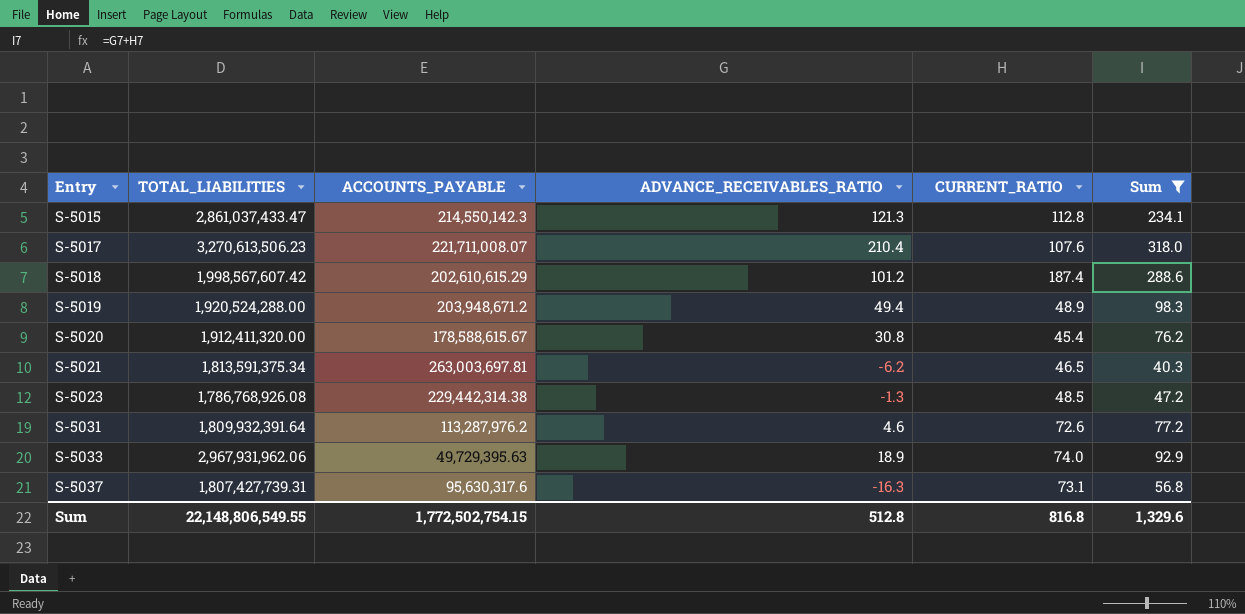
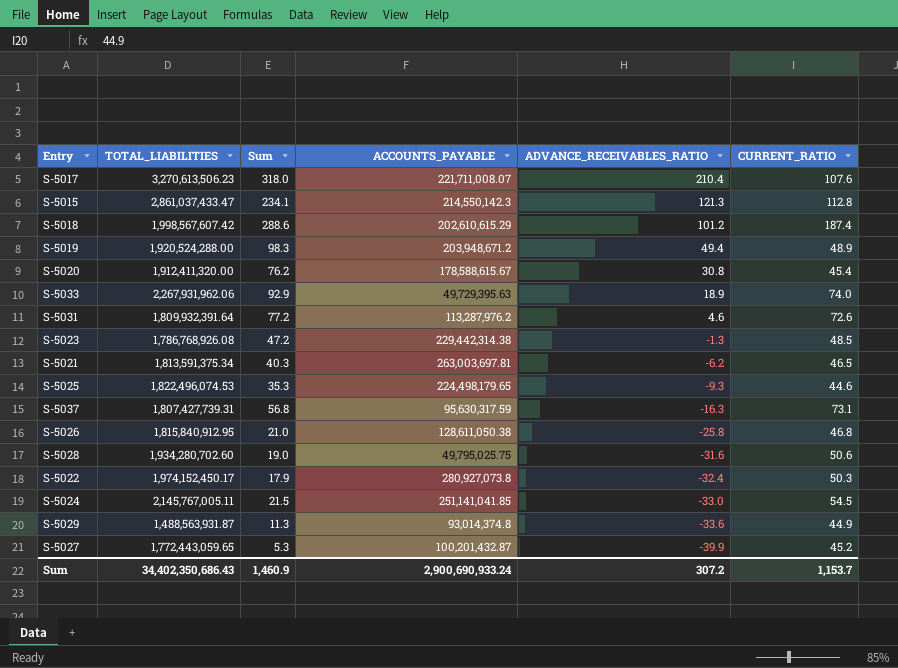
filter: Sum >= 40.3 -> none
row order: Entry ascending -> ADVANCE_RECEIVABLES_RATIO descending
column Sum | position: 6 -> 3
S-5033 | TOTAL_LIABILITIES: 2,967,931,962.06 -> 2,267,931,962.06
S-5037 | ACCOUNTS_PAYABLE: 95,630,317.6 -> 95,630,317.59
Sum | TOTAL_LIABILITIES: 22,148,806,549.55 -> 34,402,350,686.43
Sum | Sum: 1,329.6 -> 1,460.9
Sum | ACCOUNTS_PAYABLE: 1,772,502,754.15 -> 2,900,690,933.24
Sum | ADVANCE_RECEIVABLES_RATIO: 512.8 -> 307.2
Sum | CURRENT_RATIO: 816.8 -> 1,153.7

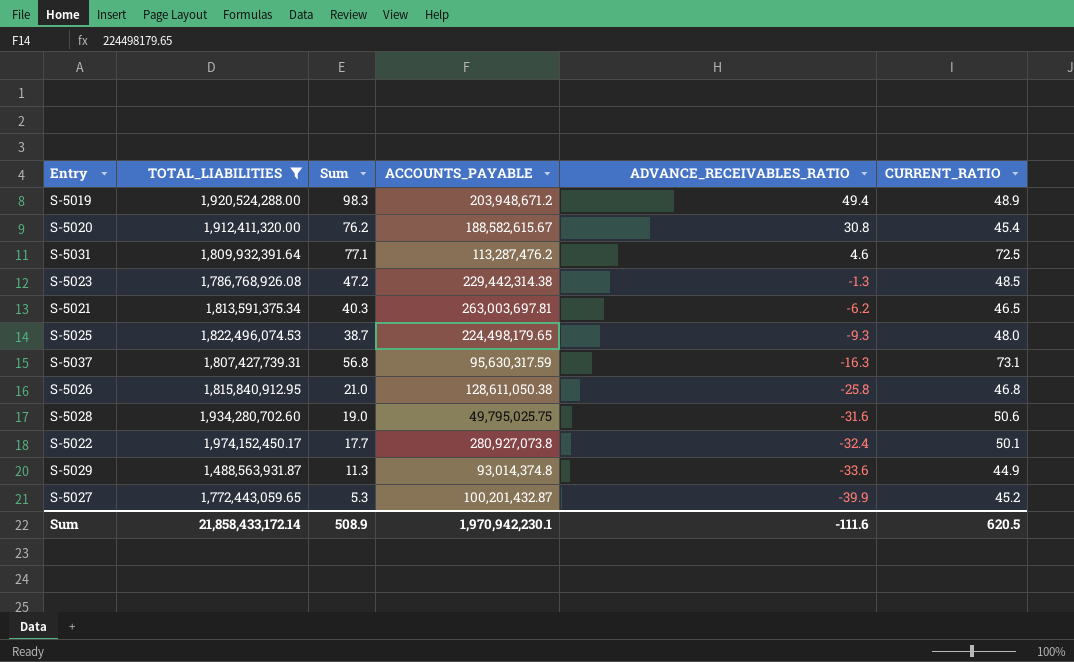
filter: none -> TOTAL_LIABILITIES <= 1,974,152,450.17
S-5020 | ACCOUNTS_PAYABLE: 178,588,615.67 -> 188,582,615.67
S-5031 | Sum: 77.2 -> 77.1
S-5031 | ACCOUNTS_PAYABLE: 113,287,976.2 -> 113,287,476.2
S-5031 | CURRENT_RATIO: 72.6 -> 72.5
S-5025 | Sum: 35.3 -> 38.7
S-5025 | CURRENT_RATIO: 44.6 -> 48.0
S-5022 | Sum: 17.9 -> 17.7
S-5022 | CURRENT_RATIO: 50.3 -> 50.1
Sum | TOTAL_LIABILITIES: 34,402,350,686.43 -> 21,858,433,172.14
Sum | Sum: 1,460.9 -> 508.9
Sum | ACCOUNTS_PAYABLE: 2,900,690,933.24 -> 1,970,942,230.1
Sum | ADVANCE_RECEIVABLES_RATIO: 307.2 -> -111.6
Sum | CURRENT_RATIO: 1,153.7 -> 620.5

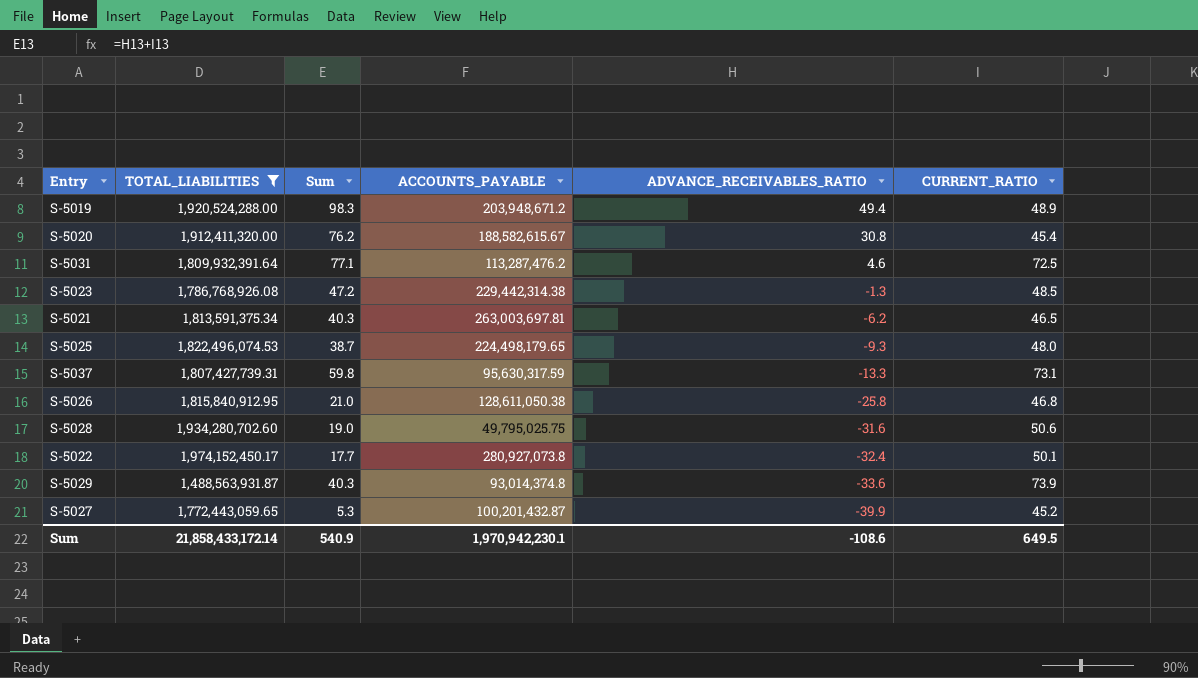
S-5037 | Sum: 56.8 -> 59.8
S-5037 | ADVANCE_RECEIVABLES_RATIO: -16.3 -> -13.3
S-5029 | Sum: 11.3 -> 40.3
S-5029 | CURRENT_RATIO: 44.9 -> 73.9
Sum | Sum: 508.9 -> 540.9
Sum | ADVANCE_RECEIVABLES_RATIO: -111.6 -> -108.6
Sum | CURRENT_RATIO: 620.5 -> 649.5

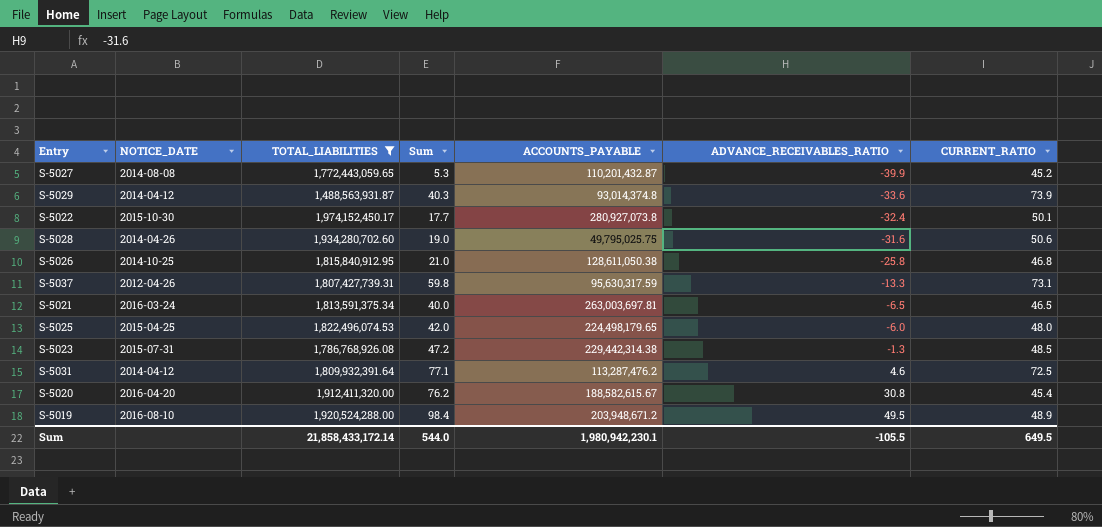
row order: ADVANCE_RECEIVABLES_RATIO descending -> ADVANCE_RECEIVABLES_RATIO ascending
column NOTICE_DATE | position: none -> 2
S-5027 | ACCOUNTS_PAYABLE: 100,201,432.87 -> 110,201,432.87
S-5021 | Sum: 40.3 -> 40.0
S-5021 | ADVANCE_RECEIVABLES_RATIO: -6.2 -> -6.5
S-5025 | Sum: 38.7 -> 42.0
S-5025 | ADVANCE_RECEIVABLES_RATIO: -9.3 -> -6.0
S-5019 | Sum: 98.3 -> 98.4
S-5019 | ADVANCE_RECEIVABLES_RATIO: 49.4 -> 49.5
Sum | Sum: 540.9 -> 544.0
Sum | ACCOUNTS_PAYABLE: 1,970,942,230.1 -> 1,980,942,230.1
Sum | ADVANCE_RECEIVABLES_RATIO: -108.6 -> -105.5

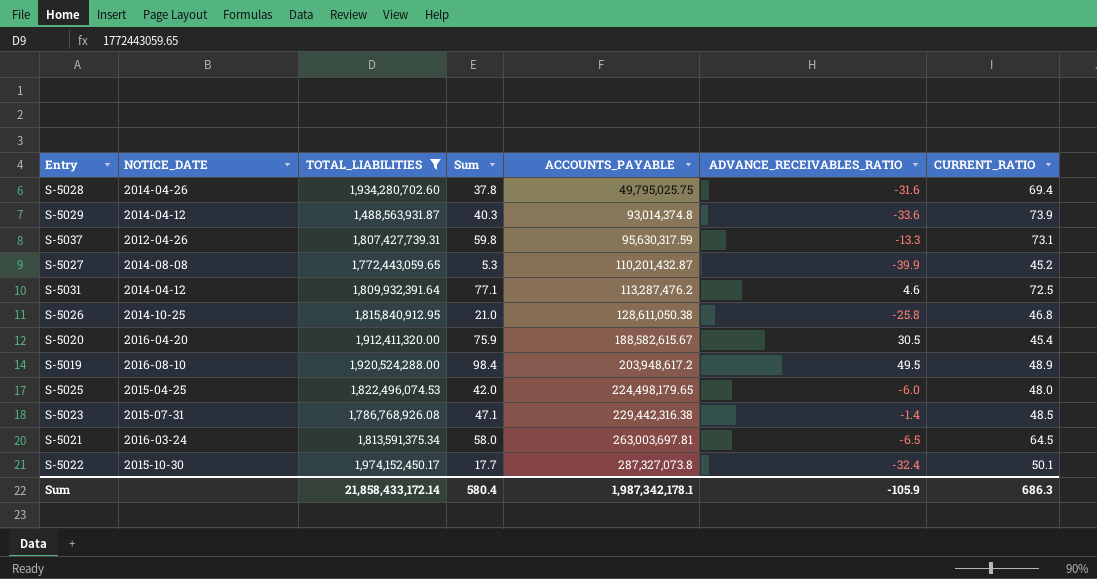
row order: ADVANCE_RECEIVABLES_RATIO ascending -> ACCOUNTS_PAYABLE ascending
S-5028 | Sum: 19.0 -> 37.8
S-5028 | CURRENT_RATIO: 50.6 -> 69.4
S-5020 | Sum: 76.2 -> 75.9
S-5020 | ADVANCE_RECEIVABLES_RATIO: 30.8 -> 30.5
S-5019 | ACCOUNTS_PAYABLE: 203,948,671.2 -> 203,948,617.2
S-5023 | Sum: 47.2 -> 47.1
S-5023 | ACCOUNTS_PAYABLE: 229,442,314.38 -> 229,442,316.38
S-5023 | ADVANCE_RECEIVABLES_RATIO: -1.3 -> -1.4
S-5021 | Sum: 40.0 -> 58.0
S-5021 | CURRENT_RATIO: 46.5 -> 64.5
S-5022 | ACCOUNTS_PAYABLE: 280,927,073.8 -> 287,327,073.8
Sum | Sum: 544.0 -> 580.4
Sum | ACCOUNTS_PAYABLE: 1,980,942,230.1 -> 1,987,342,178.1
Sum | ADVANCE_RECEIVABLES_RATIO: -105.5 -> -105.9
Sum | CURRENT_RATIO: 649.5 -> 686.3

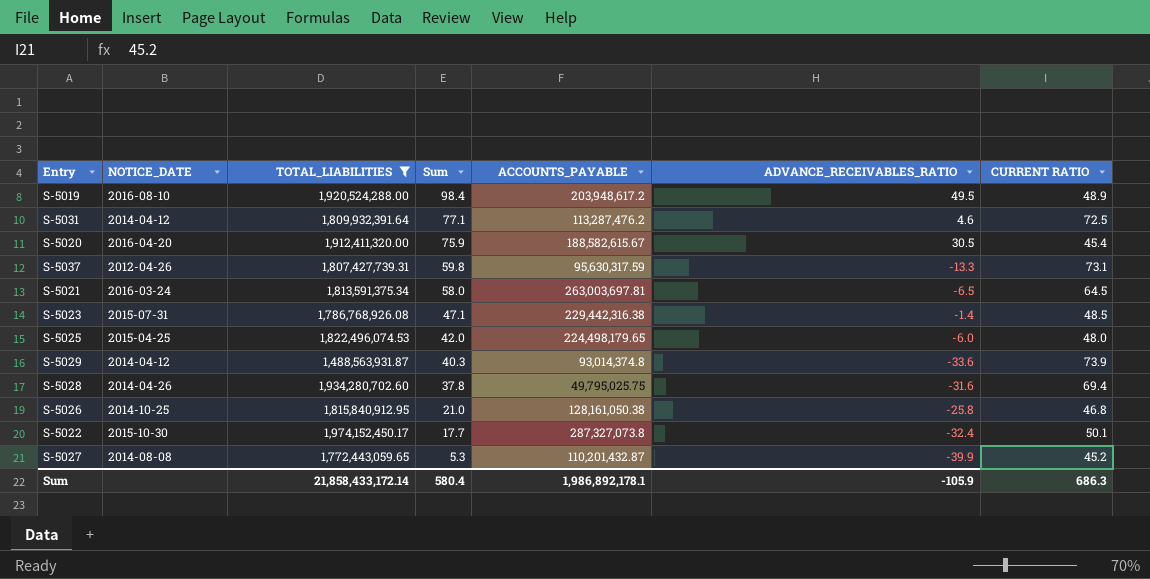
row order: ACCOUNTS_PAYABLE ascending -> Sum descending
column name: CURRENT_RATIO -> CURRENT RATIO
S-5026 | ACCOUNTS_PAYABLE: 128,611,050.38 -> 128,161,050.38
Sum | ACCOUNTS_PAYABLE: 1,987,342,178.1 -> 1,986,892,178.1

